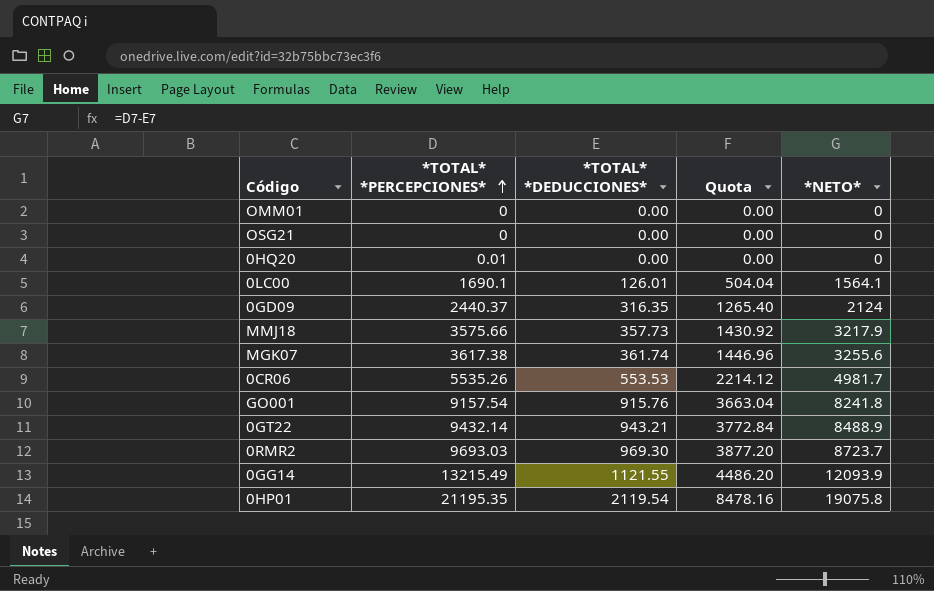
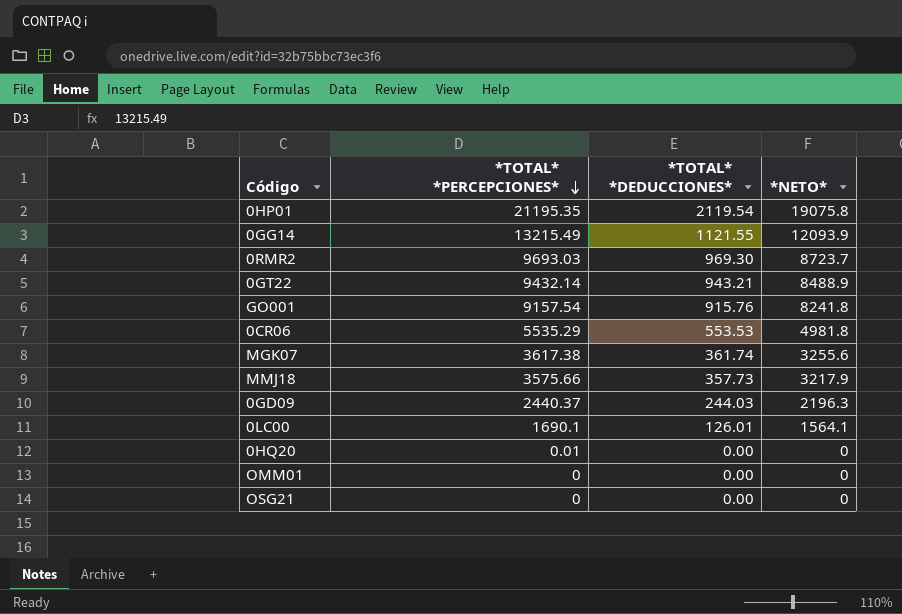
row order: *TOTAL* *PERCEPCIONES* ascending -> *TOTAL* *PERCEPCIONES* descending
column Quota | formula: [*TOTAL* *DEDUCCIONES*] * 4 -> none
0CR06 | *TOTAL* *PERCEPCIONES*: 5535.26 -> 5535.29
0CR06 | *NETO*: 4981.7 -> 4981.8
0GD09 | *TOTAL* *DEDUCCIONES*: 316.35 -> 244.03
0GD09 | *NETO*: 2124 -> 2196.3

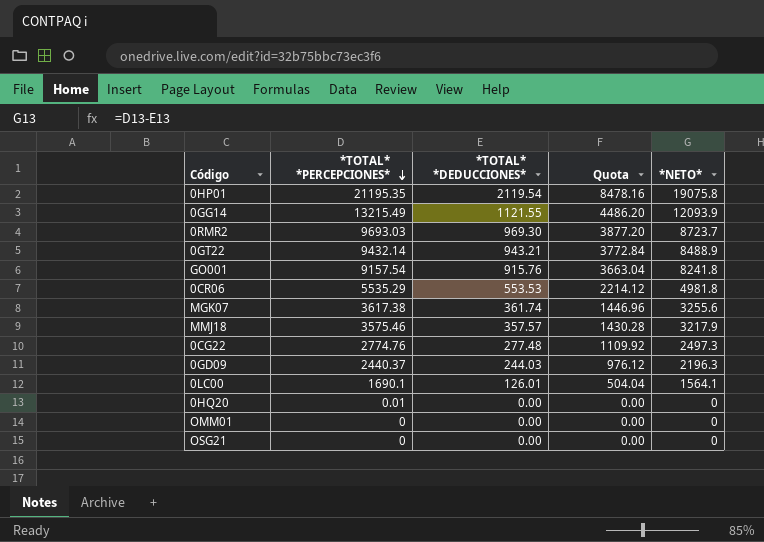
column Quota | formula: none -> [*TOTAL* *DEDUCCIONES*] * 4
MMJ18 | *TOTAL* *PERCEPCIONES*: 3575.66 -> 3575.46
MMJ18 | *TOTAL* *DEDUCCIONES*: 357.73 -> 357.57
row 0CG22: none -> 2774.76 | 277.48 | 1109.92 | 2497.3

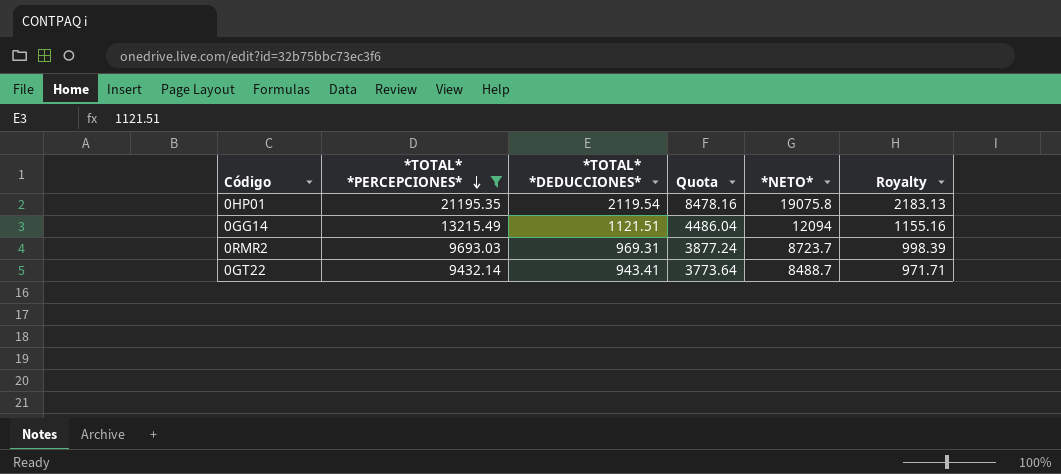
filter: none -> *TOTAL* *PERCEPCIONES* >= 9432.14
column Royalty | formula: none -> [*TOTAL* *DEDUCCIONES*] * 1.03
0GG14 | *TOTAL* *DEDUCCIONES*: 1121.55 -> 1121.51
0GG14 | Quota: 4486.20 -> 4486.04
0GG14 | *NETO*: 12093.9 -> 12094
0RMR2 | *TOTAL* *DEDUCCIONES*: 969.30 -> 969.31
0RMR2 | Quota: 3877.20 -> 3877.24
0GT22 | *TOTAL* *DEDUCCIONES*: 943.21 -> 943.41
0GT22 | Quota: 3772.84 -> 3773.64
0GT22 | *NETO*: 8488.9 -> 8488.7

